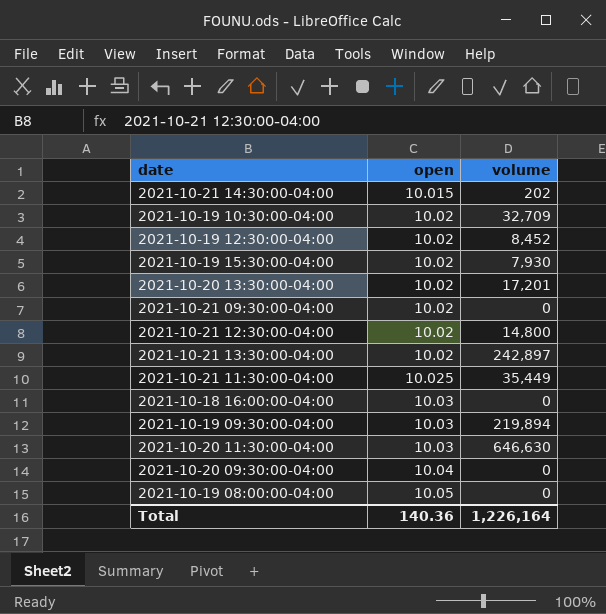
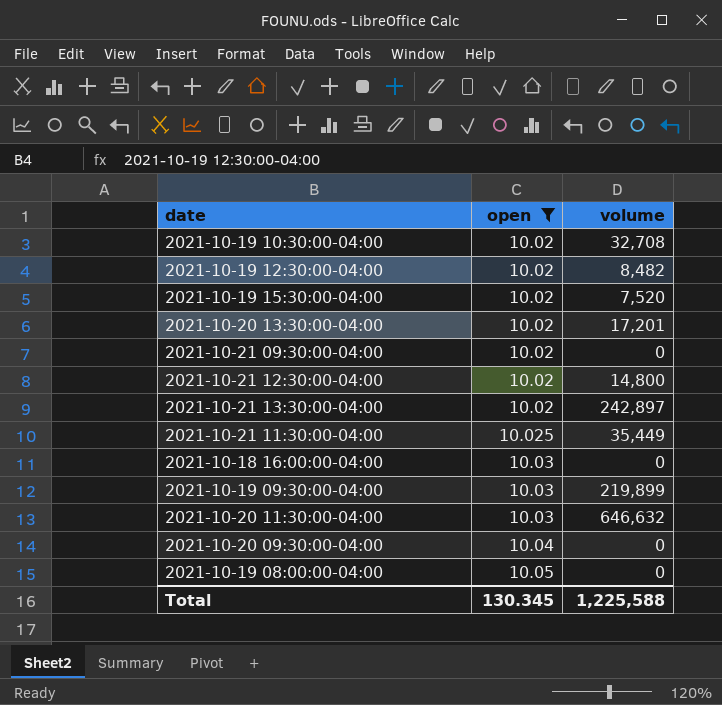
filter: none -> open != 10.015
2021-10-19 10:30:00-04:00 | volume: 32,709 -> 32,708
2021-10-19 12:30:00-04:00 | volume: 8,452 -> 8,482
2021-10-19 15:30:00-04:00 | volume: 7,930 -> 7,520
2021-10-19 09:30:00-04:00 | volume: 219,894 -> 219,899
2021-10-20 11:30:00-04:00 | volume: 646,630 -> 646,632
Total | open: 140.36 -> 130.345
Total | volume: 1,226,164 -> 1,225,588

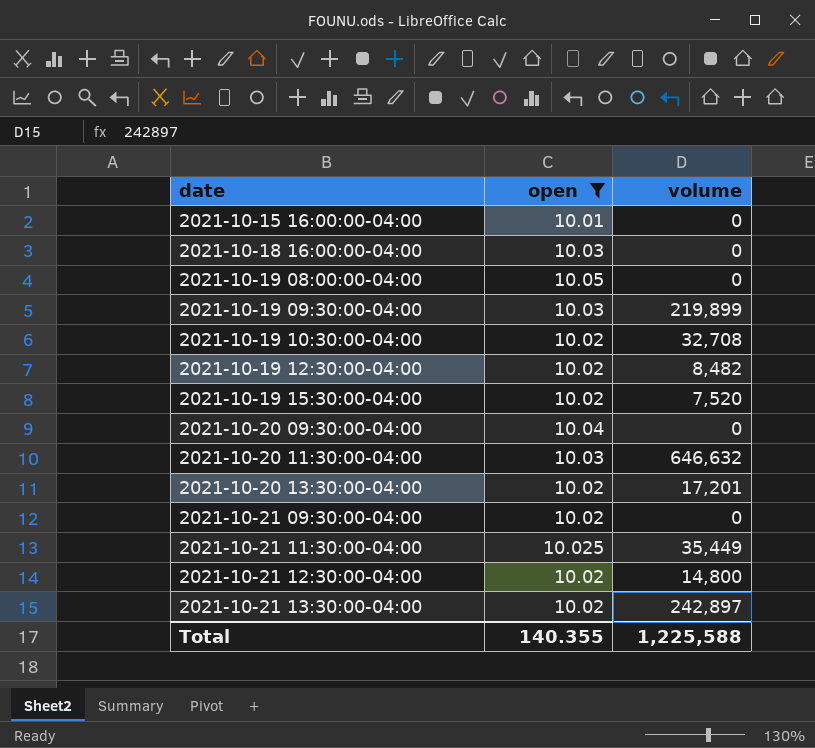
row order: open ascending -> date ascending
row 2021-10-15 16:00:00-04:00: none -> 10.01 | 0
Total | open: 130.345 -> 140.355

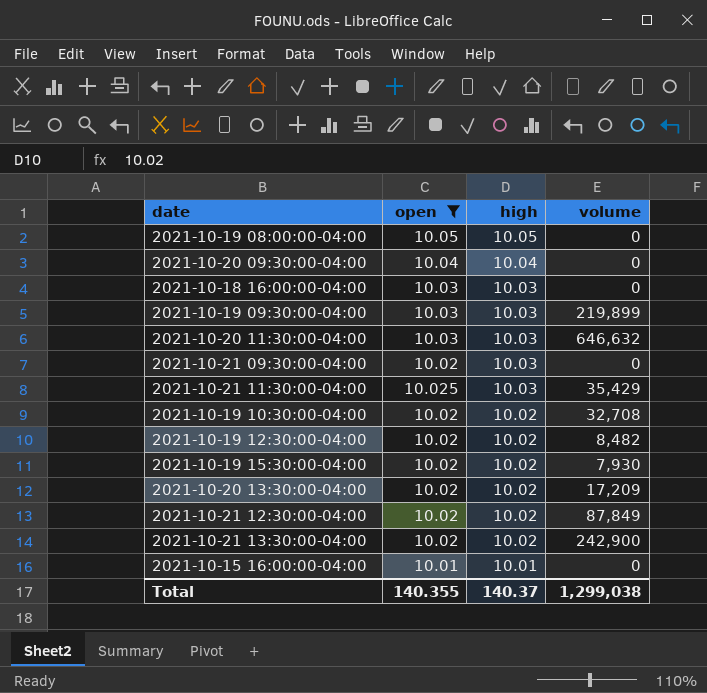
row order: date ascending -> high descending
column high | position: none -> 3
2021-10-21 11:30:00-04:00 | volume: 35,449 -> 35,429
2021-10-19 15:30:00-04:00 | volume: 7,520 -> 7,930
2021-10-20 13:30:00-04:00 | volume: 17,201 -> 17,209
2021-10-21 12:30:00-04:00 | volume: 14,800 -> 87,849
2021-10-21 13:30:00-04:00 | volume: 242,897 -> 242,900
Total | volume: 1,225,588 -> 1,299,038

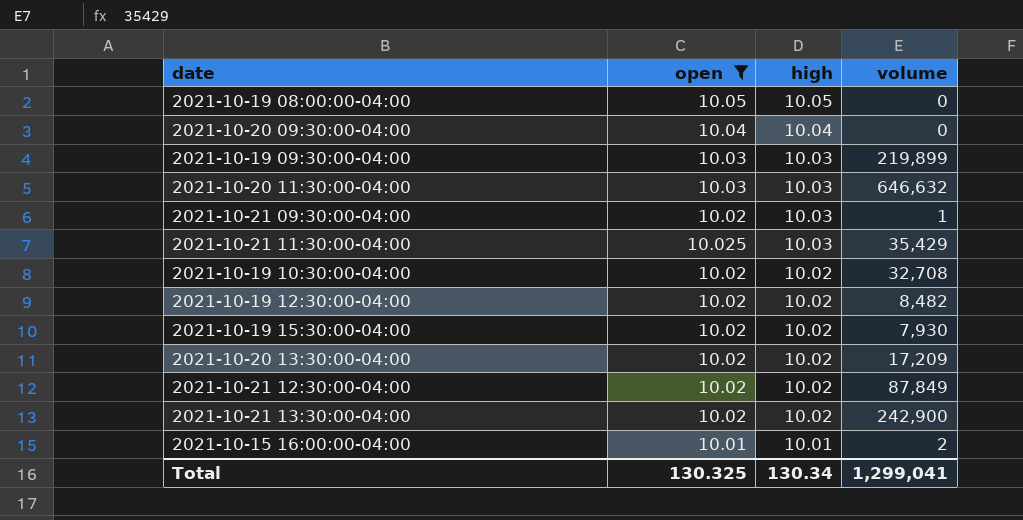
row 2021-10-18 16:00:00-04:00: 10.03 | 10.03 | 0 -> none
2021-10-21 09:30:00-04:00 | volume: 0 -> 1
2021-10-15 16:00:00-04:00 | volume: 0 -> 2
Total | open: 140.355 -> 130.325
Total | high: 140.37 -> 130.34
Total | volume: 1,299,038 -> 1,299,041

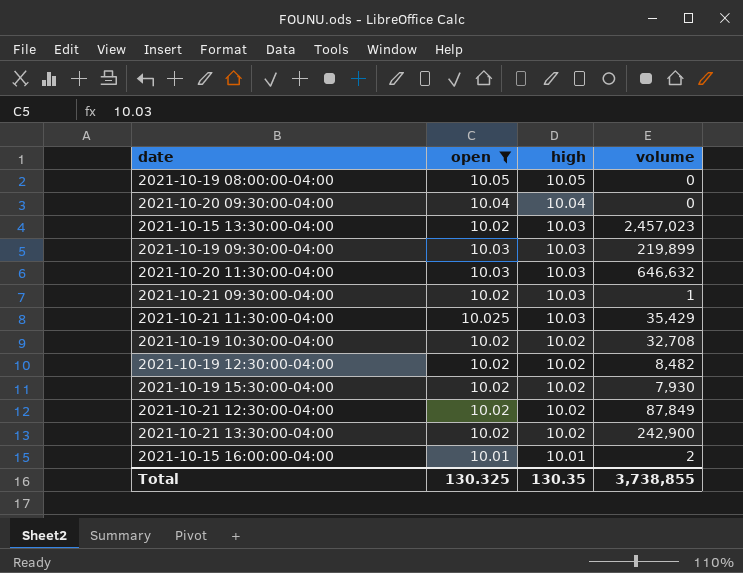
row 2021-10-20 13:30:00-04:00: 10.02 | 10.02 | 17,209 -> none
row 2021-10-15 13:30:00-04:00: none -> 10.02 | 10.03 | 2,457,023
Total | high: 130.34 -> 130.35
Total | volume: 1,299,041 -> 3,738,855

